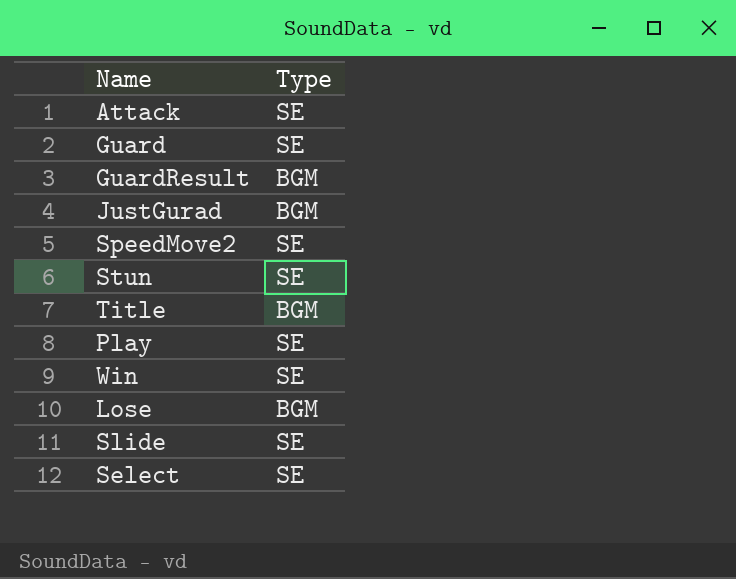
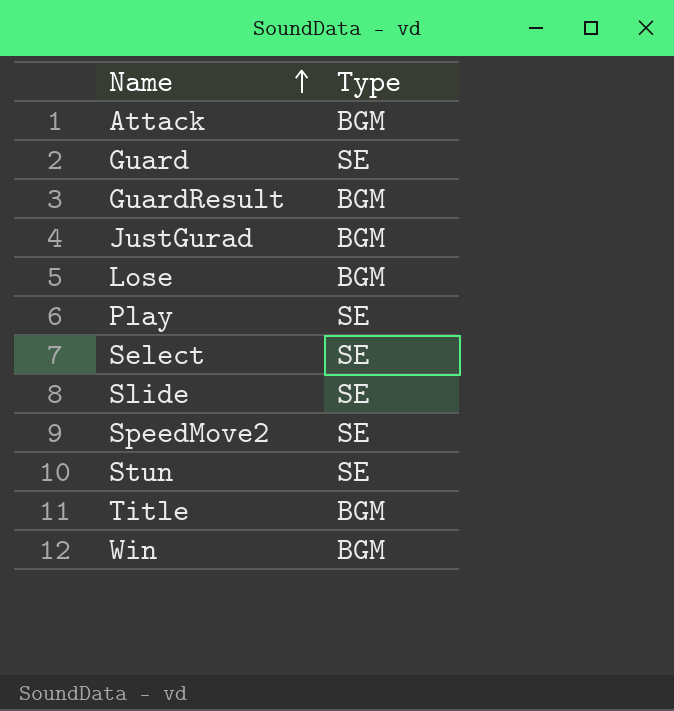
row order: none -> Name ascending
Attack | Type: SE -> BGM
Win | Type: SE -> BGM

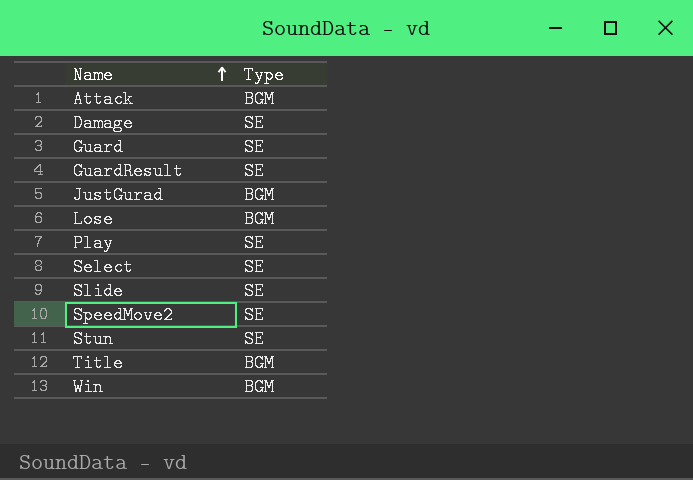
row Damage: none -> SE
GuardResult | Type: BGM -> SE

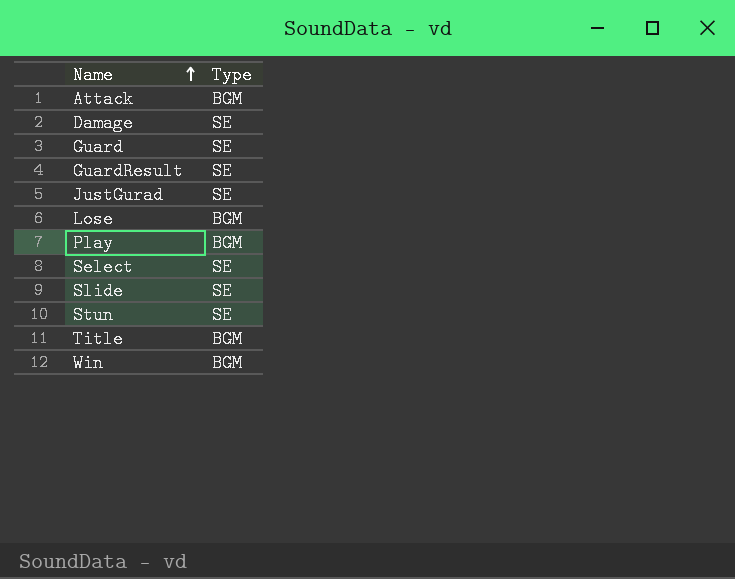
row SpeedMove2: SE -> none
JustGurad | Type: BGM -> SE
Play | Type: SE -> BGM

